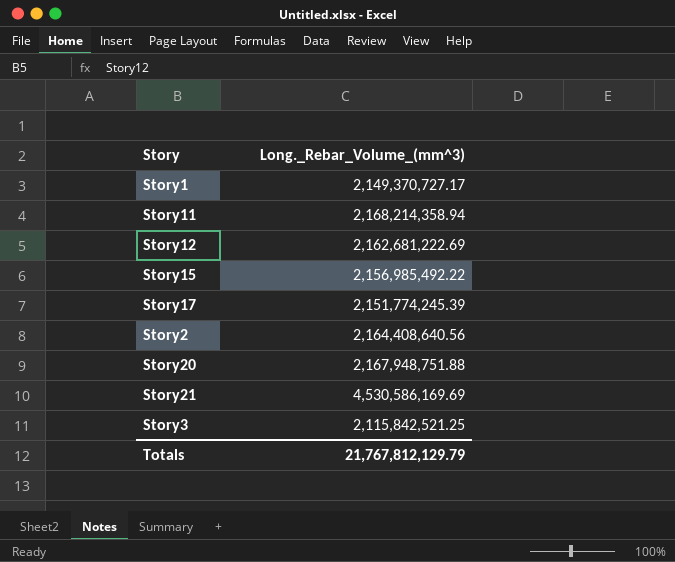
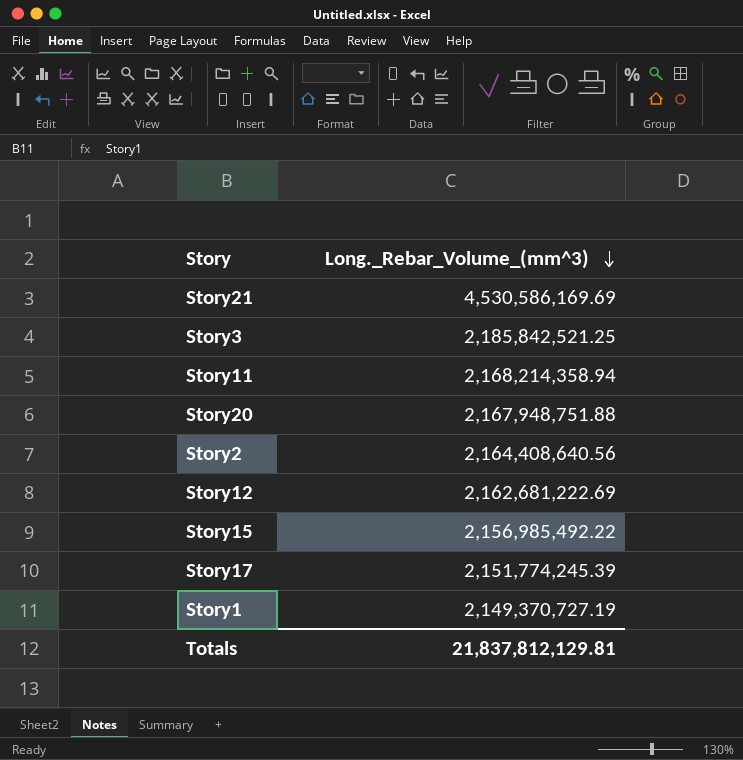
row order: none -> Long._Rebar_Volume_(mm^3) descending
Story3 | Long._Rebar_Volume_(mm^3): 2,115,842,521.25 -> 2,185,842,521.25
Story1 | Long._Rebar_Volume_(mm^3): 2,149,370,727.17 -> 2,149,370,727.19
Totals | Long._Rebar_Volume_(mm^3): 21,767,812,129.79 -> 21,837,812,129.81

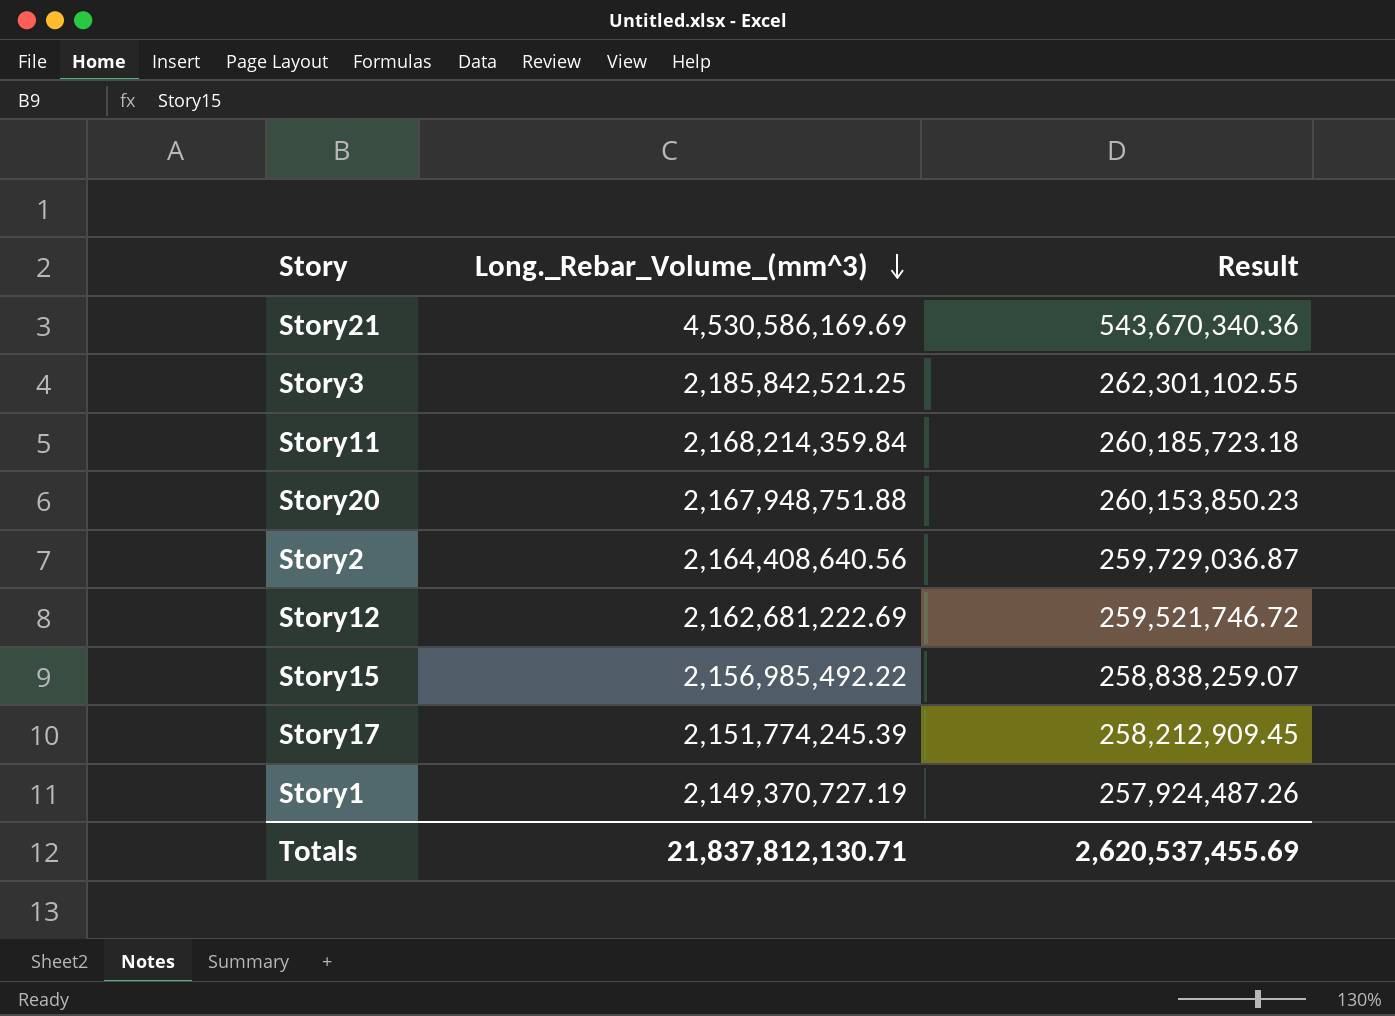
column Result | formula: none -> [Long._Rebar_Volume_(mm^3)] * 0.12
Story11 | Long._Rebar_Volume_(mm^3): 2,168,214,358.94 -> 2,168,214,359.84
Totals | Long._Rebar_Volume_(mm^3): 21,837,812,129.81 -> 21,837,812,130.71

